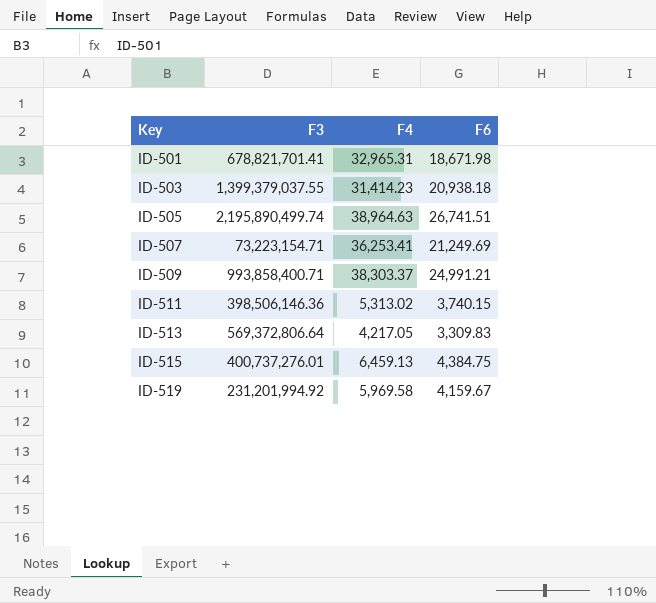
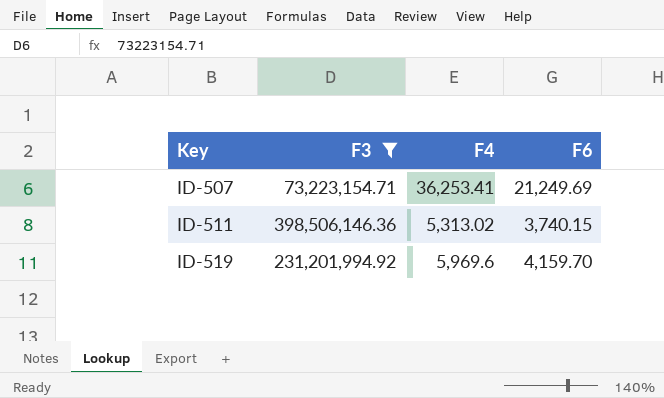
filter: none -> F3 <= 398,506,146.36
ID-519 | F4: 5,969.58 -> 5,969.6
ID-519 | F6: 4,159.67 -> 4,159.70

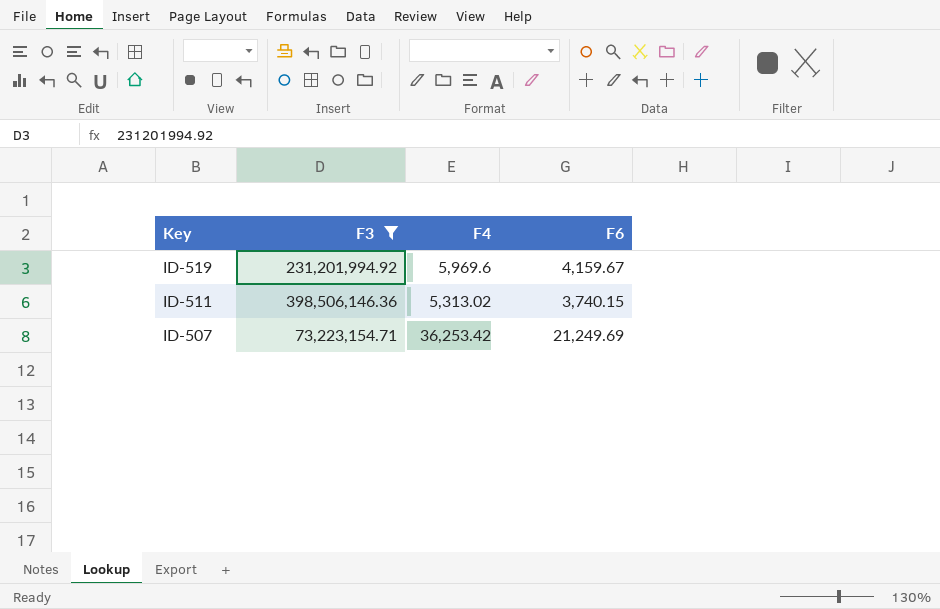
row order: Key ascending -> Key descending
ID-519 | F6: 4,159.70 -> 4,159.67
ID-507 | F4: 36,253.41 -> 36,253.42

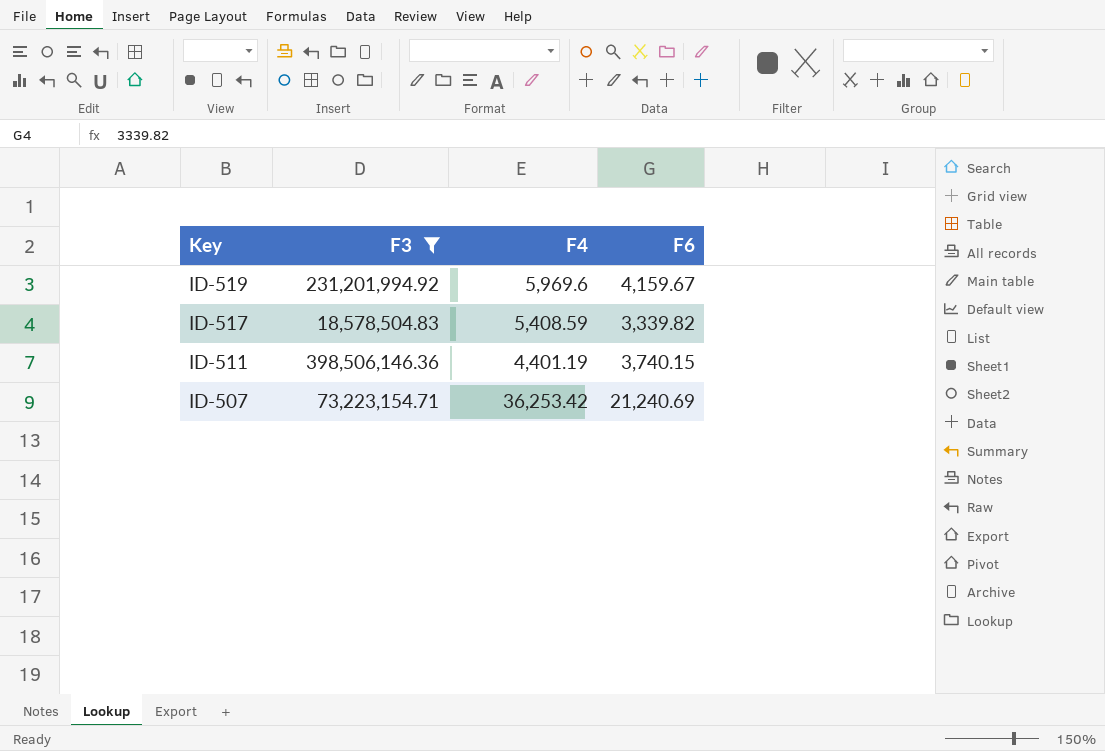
row ID-517: none -> 18,578,504.83 | 5,408.59 | 3,339.82
ID-511 | F4: 5,313.02 -> 4,401.19
ID-507 | F6: 21,249.69 -> 21,240.69

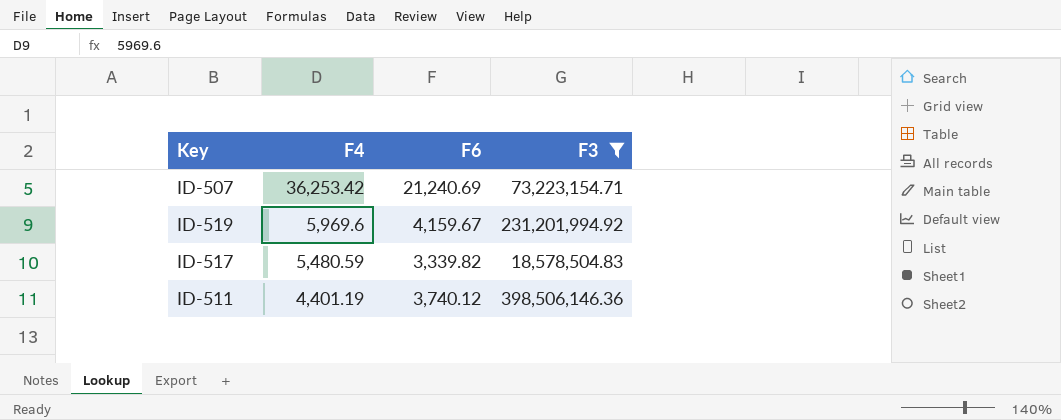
row order: Key descending -> F4 descending
column F3 | position: 2 -> 4
ID-517 | F4: 5,408.59 -> 5,480.59
ID-511 | F6: 3,740.15 -> 3,740.12

